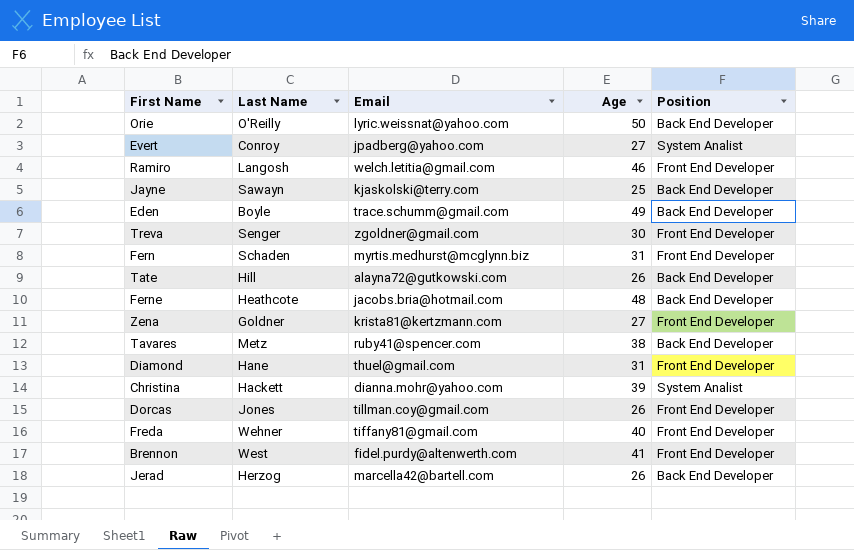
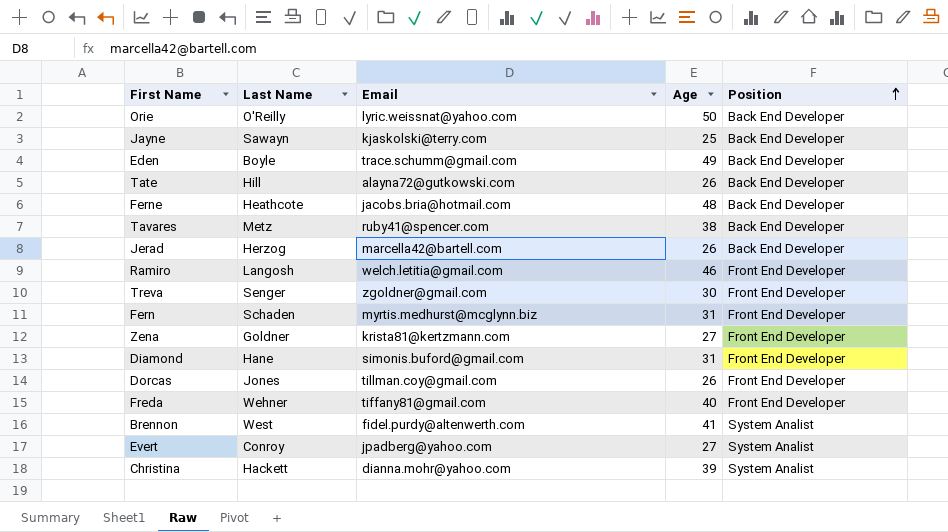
row order: none -> Position ascending
Diamond | Email: thuel@gmail.com -> simonis.buford@gmail.com
Brennon | Position: Front End Developer -> System Analist

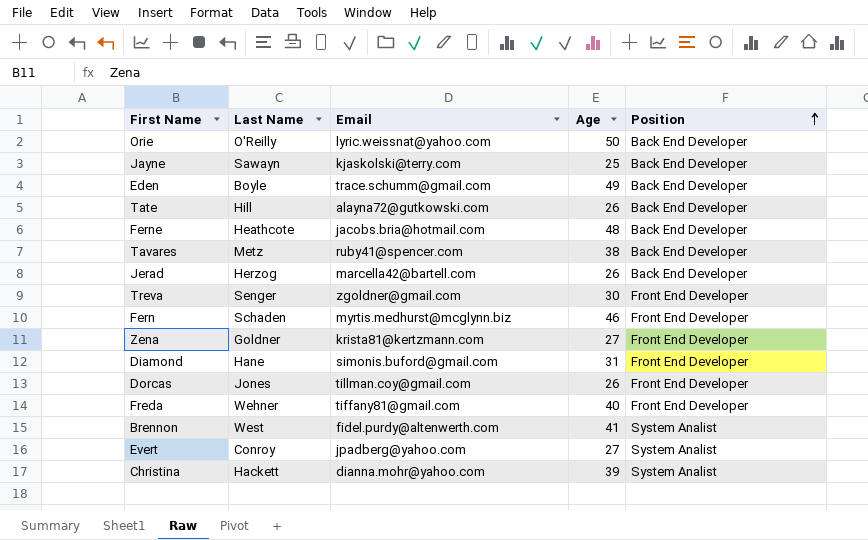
row Ramiro: Langosh | welch.letitia@gmail.com | 46 | Front End Developer -> none
Fern | Age: 31 -> 46

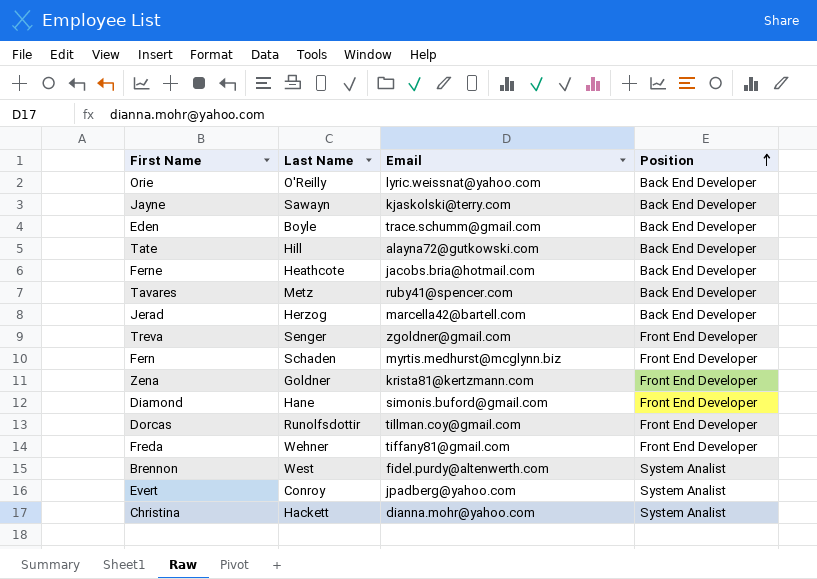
column Age | position: 4 -> none
Dorcas | Last Name: Jones -> Runolfsdottir

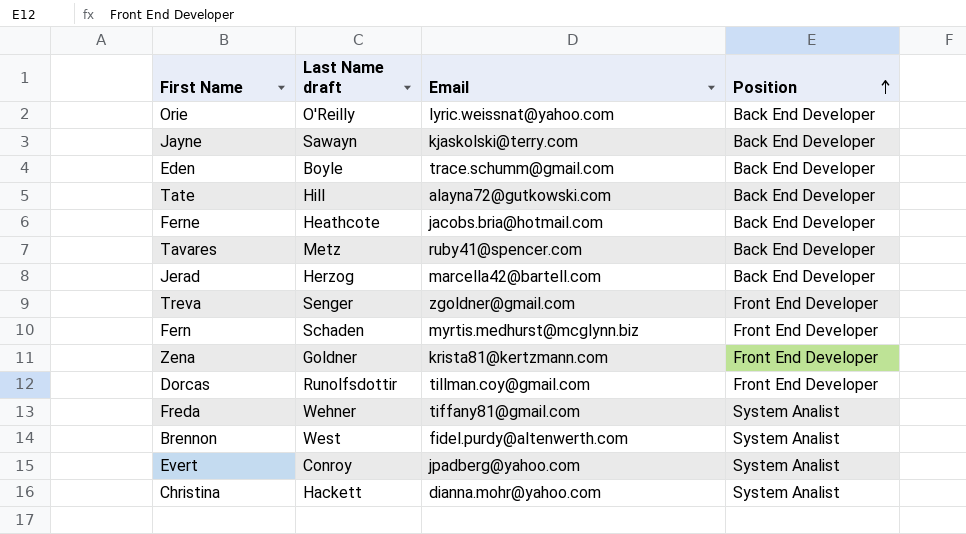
column name: Last Name -> Last Name draft
row Diamond: Hane | simonis.buford@gmail.com | Front End Developer -> none
Freda | Position: Front End Developer -> System Analist

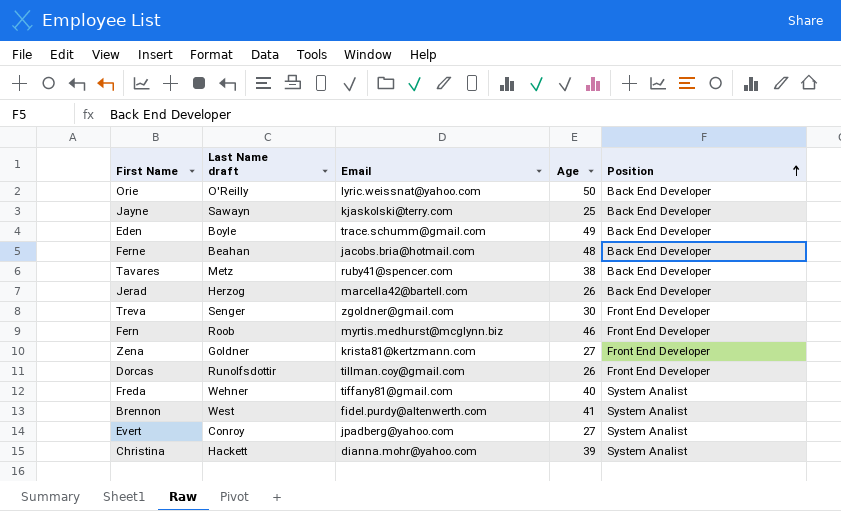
column Age | position: none -> 4
row Tate: Hill | alayna72@gutkowski.com | Back End Developer -> none
Ferne | Last Name draft: Heathcote -> Beahan
Fern | Last Name draft: Schaden -> Roob

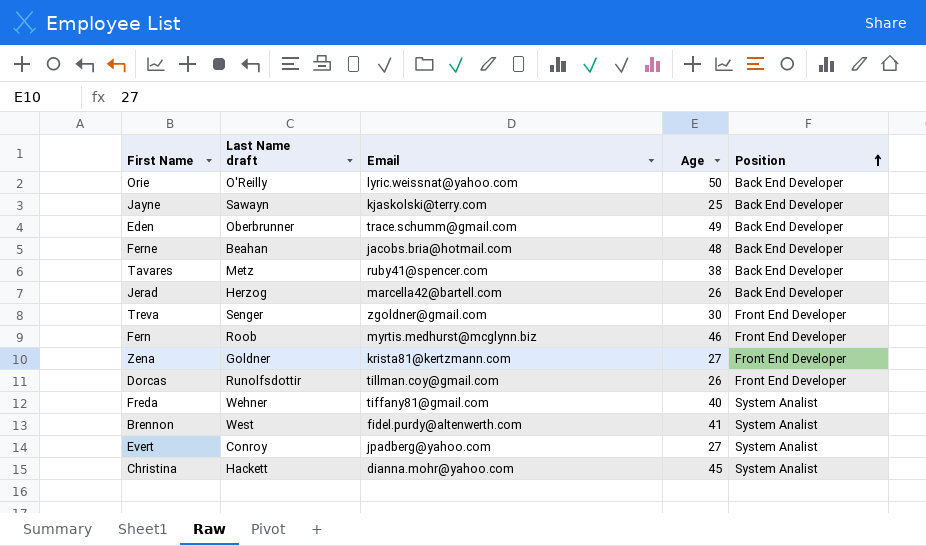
Eden | Last Name draft: Boyle -> Oberbrunner
Christina | Age: 39 -> 45

